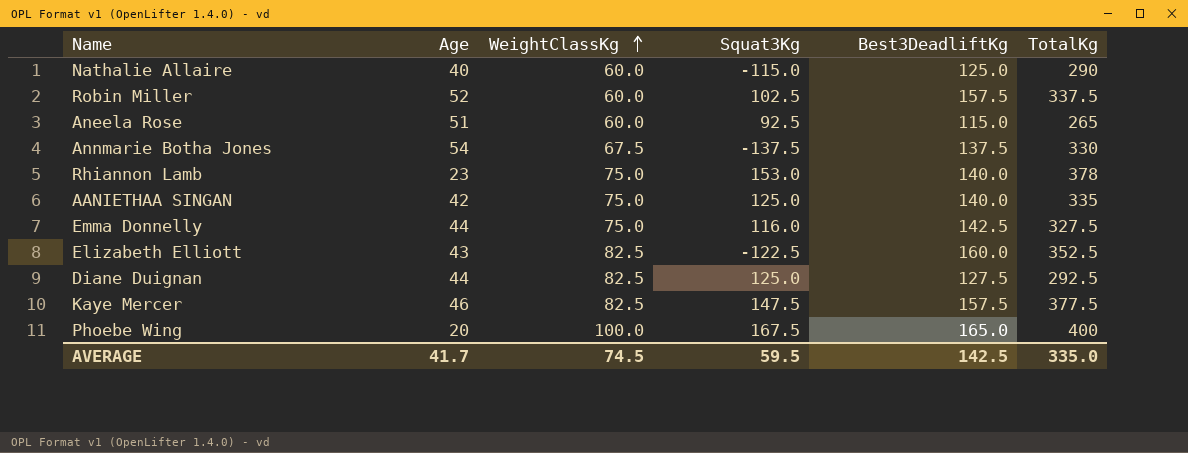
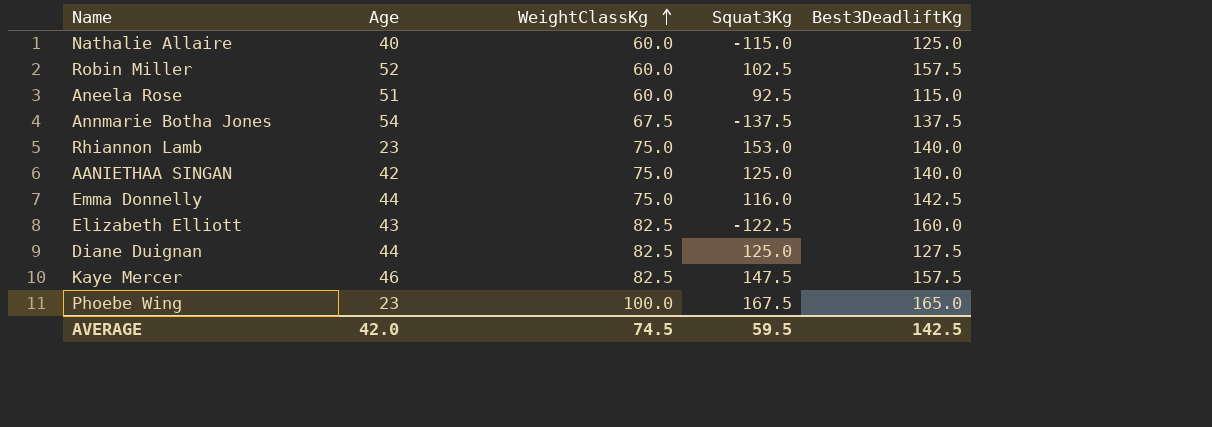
column TotalKg | position: 6 -> none
Phoebe Wing | Age: 20 -> 23
AVERAGE | Age: 41.7 -> 42.0

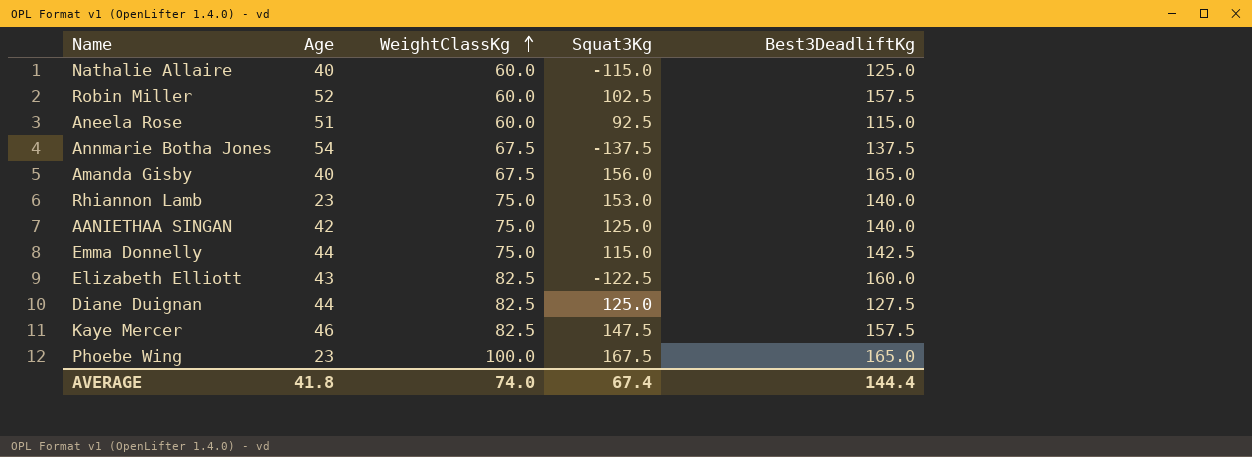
row Amanda Gisby: none -> 40 | 67.5 | 156.0 | 165.0
Emma Donnelly | Squat3Kg: 116.0 -> 115.0
AVERAGE | Age: 42.0 -> 41.8
AVERAGE | WeightClassKg: 74.5 -> 74.0
AVERAGE | Squat3Kg: 59.5 -> 67.4
AVERAGE | Best3DeadliftKg: 142.5 -> 144.4

